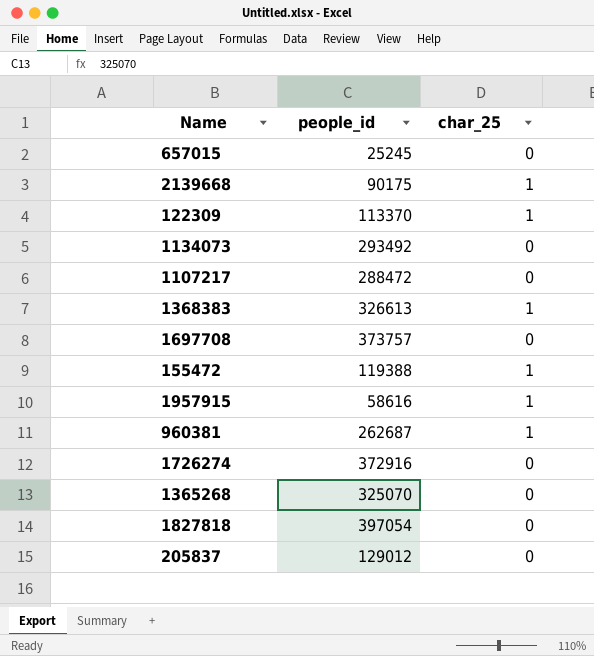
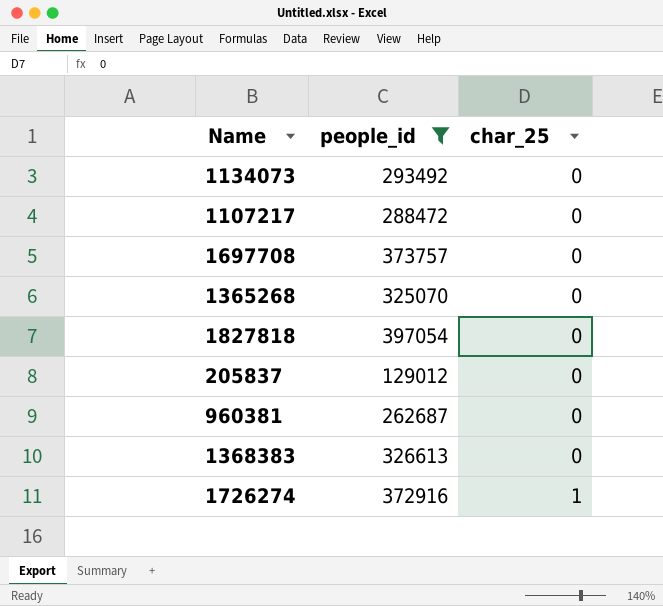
filter: none -> people_id >= 129012
row order: none -> char_25 ascending
960381 | char_25: 1 -> 0
1368383 | char_25: 1 -> 0
1726274 | char_25: 0 -> 1

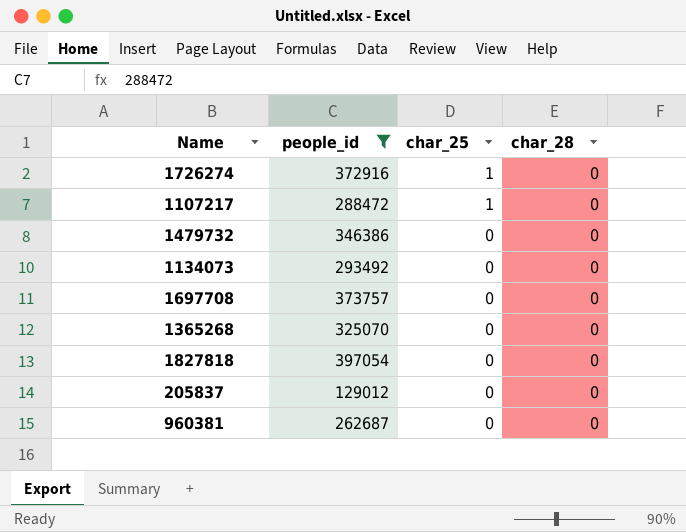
row order: char_25 ascending -> char_25 descending
column char_28 | position: none -> 4
row 1368383: 326613 | 0 -> none
1107217 | char_25: 0 -> 1
row 1479732: none -> 346386 | 0 | 0

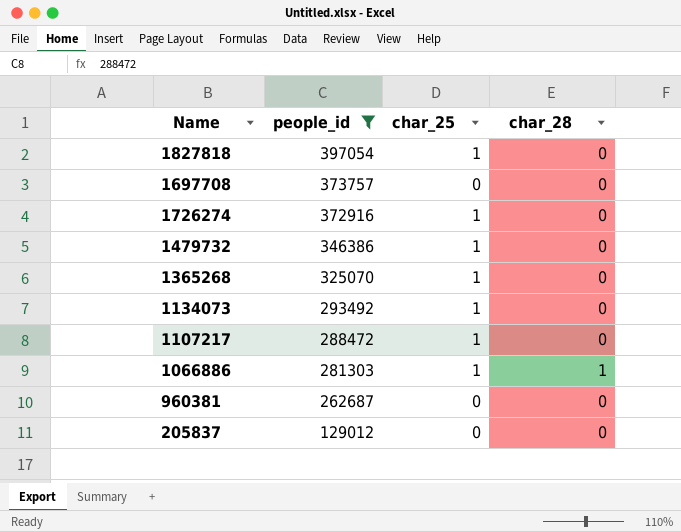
row order: char_25 descending -> people_id descending
1827818 | char_25: 0 -> 1
1479732 | char_25: 0 -> 1
1365268 | char_25: 0 -> 1
1134073 | char_25: 0 -> 1
row 1066886: none -> 281303 | 1 | 1

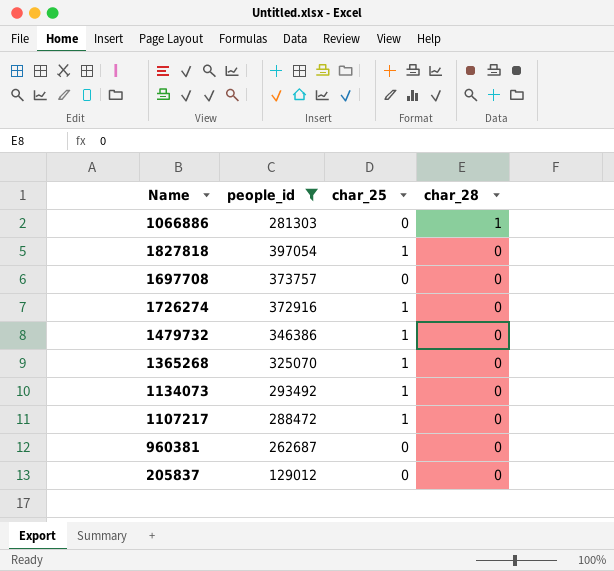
row order: people_id descending -> char_28 descending
1066886 | char_25: 1 -> 0

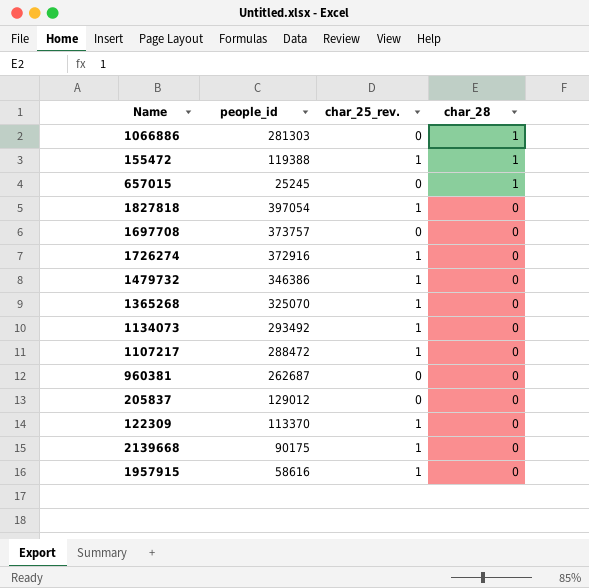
filter: people_id >= 129012 -> none
column name: char_25 -> char_25_rev.

